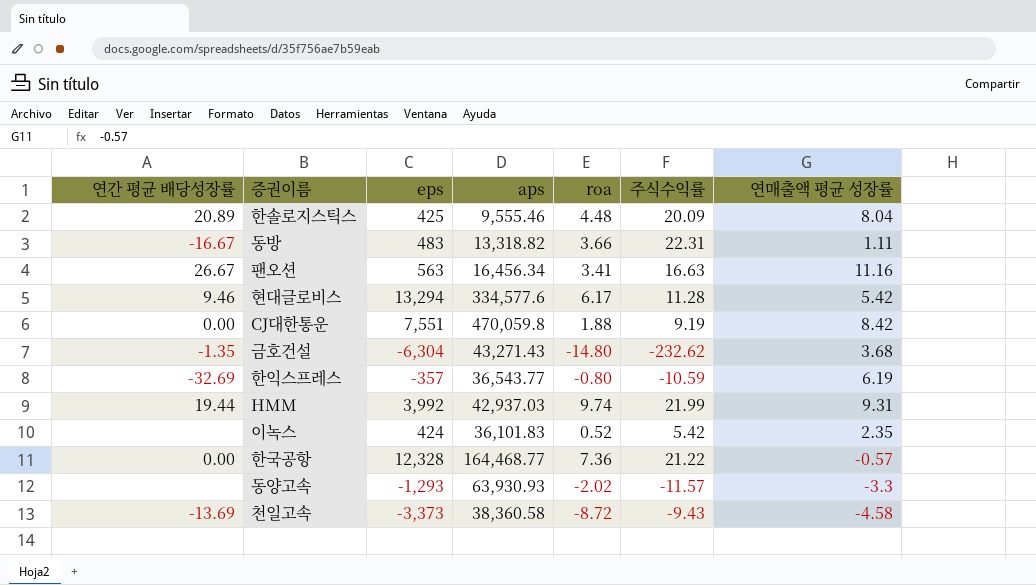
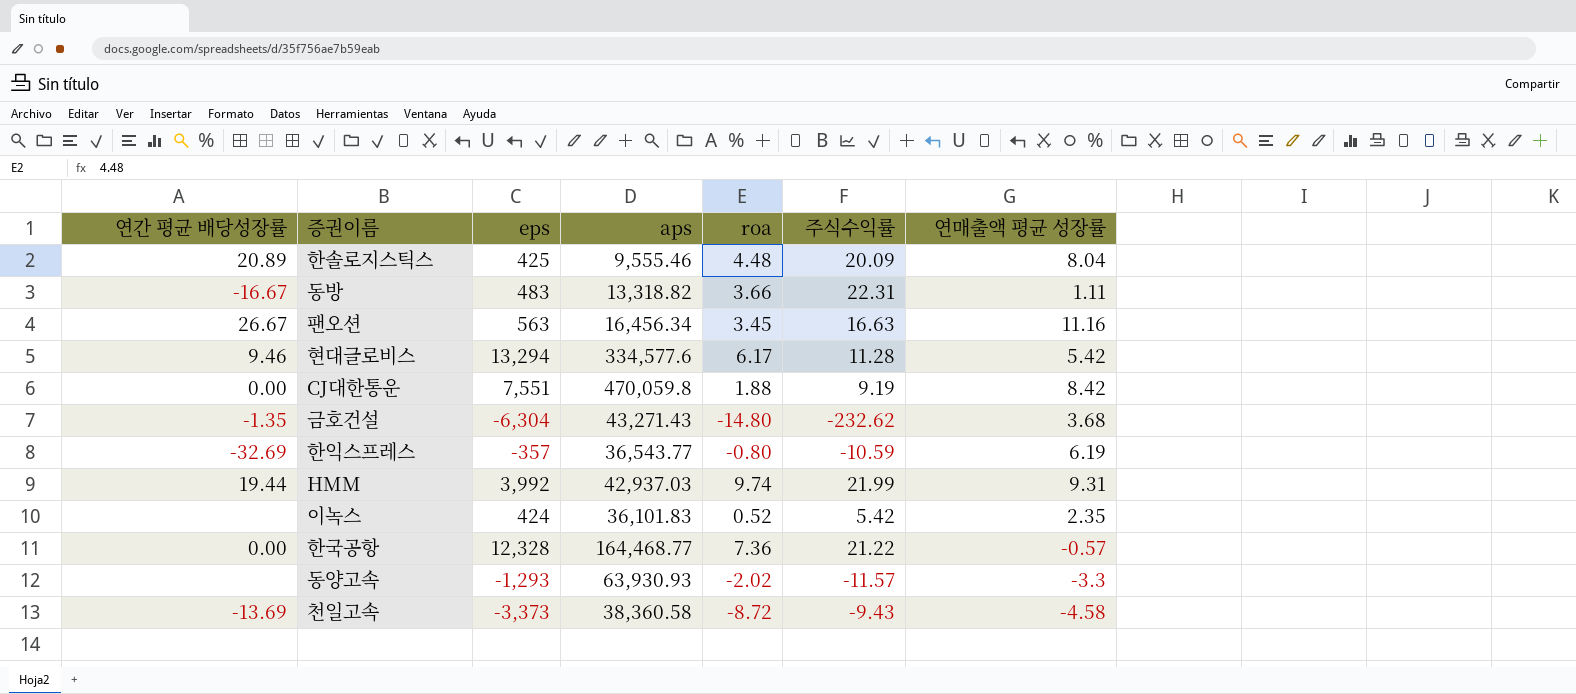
팬오션 | roa: 3.41 -> 3.45

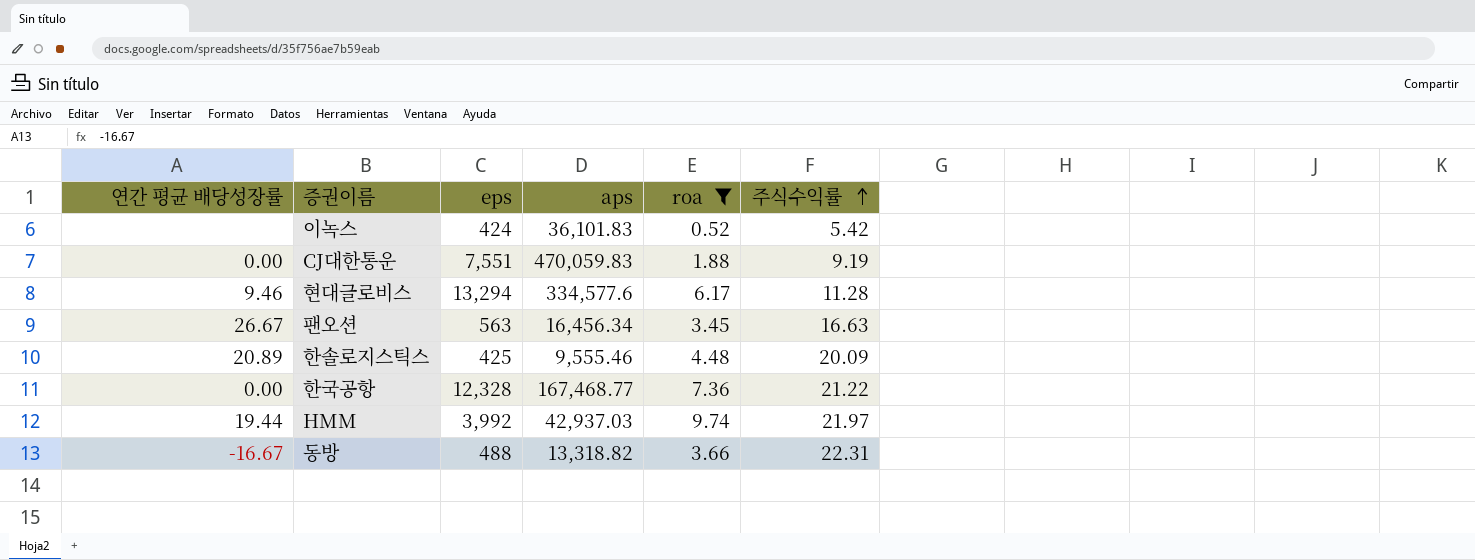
filter: none -> roa >= 0.52
row order: none -> 주식수익률 ascending
column 연매출액 평균 성장률 | position: 7 -> none
CJ대한통운 | aps: 470,059.8 -> 470,059.83
한국공항 | aps: 164,468.77 -> 167,468.77
HMM | 주식수익률: 21.99 -> 21.97
동방 | eps: 483 -> 488

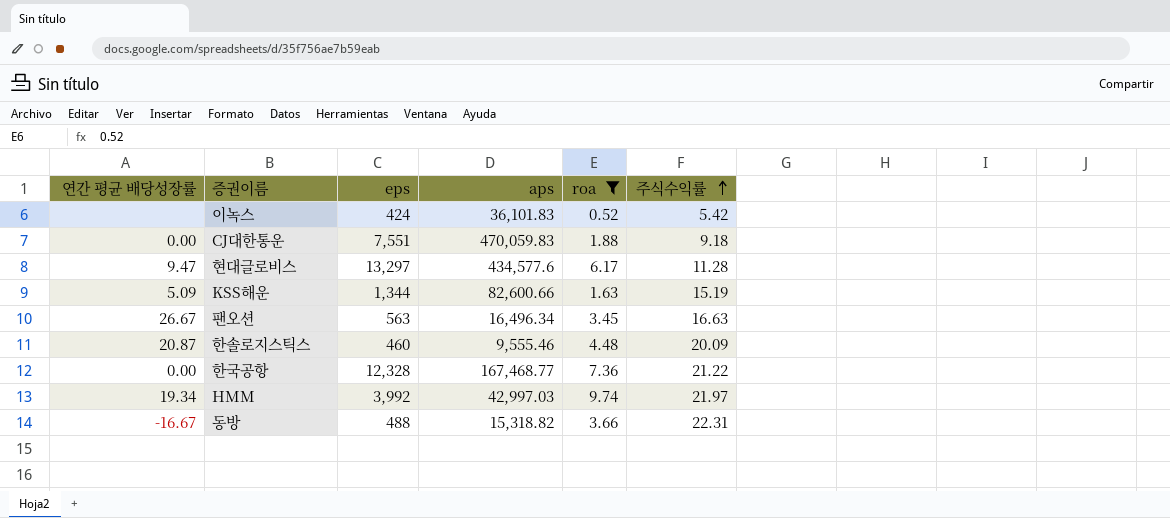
CJ대한통운 | 주식수익률: 9.19 -> 9.18
현대글로비스 | 연간 평균 배당성장률: 9.46 -> 9.47
현대글로비스 | eps: 13,294 -> 13,297
현대글로비스 | aps: 334,577.6 -> 434,577.6
row KSS해운: none -> 5.09 | 1,344 | 82,600.66 | 1.63 | 15.19
팬오션 | aps: 16,456.34 -> 16,496.34
한솔로지스틱스 | 연간 평균 배당성장률: 20.89 -> 20.87
한솔로지스틱스 | eps: 425 -> 460
HMM | 연간 평균 배당성장률: 19.44 -> 19.34
HMM | aps: 42,937.03 -> 42,997.03
동방 | aps: 13,318.82 -> 15,318.82

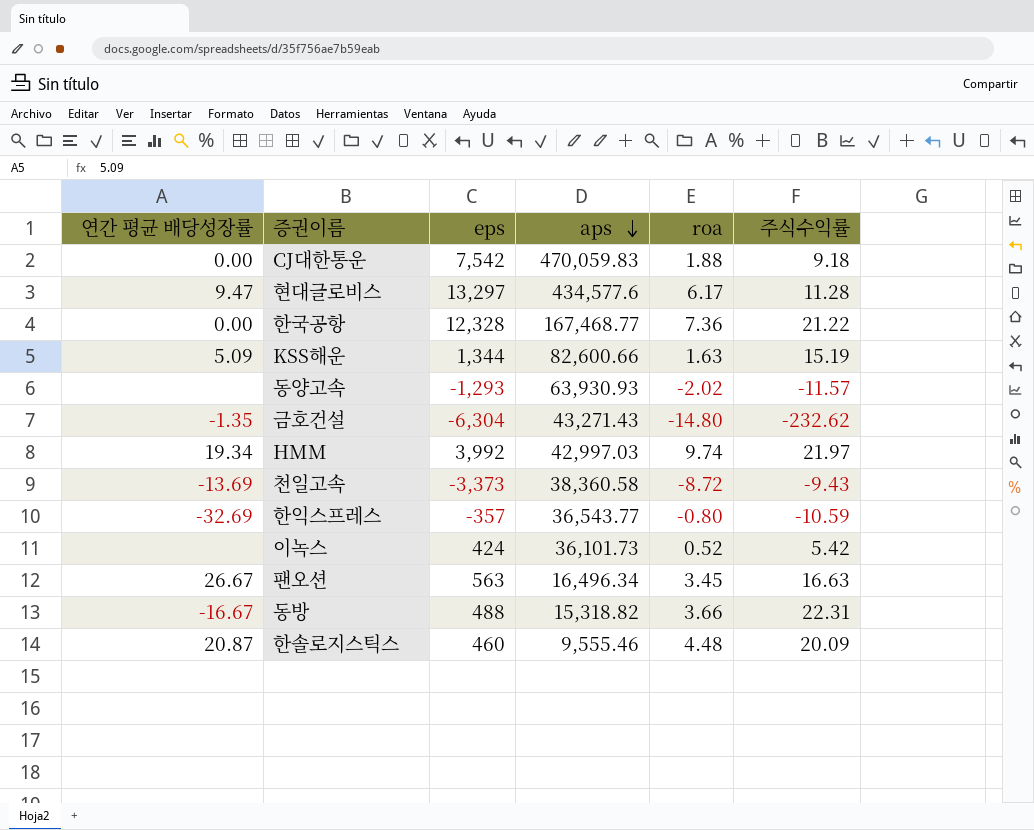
filter: roa >= 0.52 -> none
row order: 주식수익률 ascending -> aps descending
CJ대한통운 | eps: 7,551 -> 7,542
이녹스 | aps: 36,101.83 -> 36,101.73

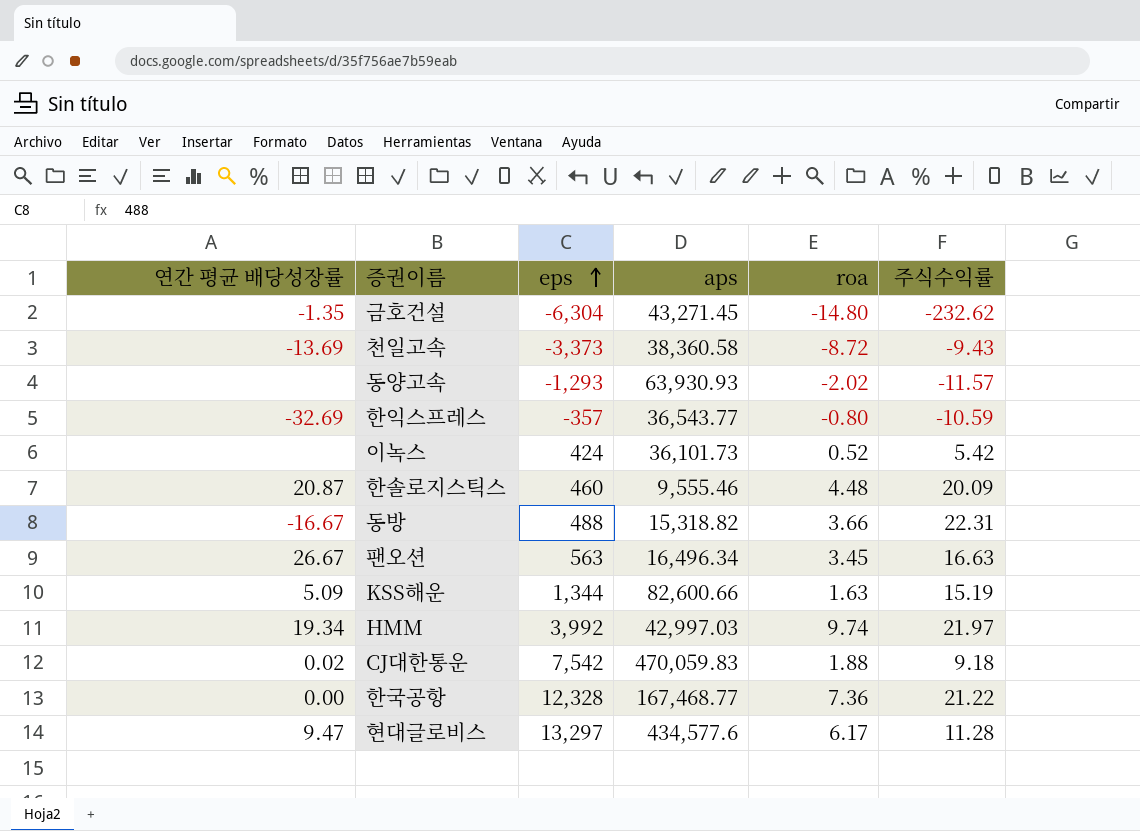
row order: aps descending -> eps ascending
금호건설 | aps: 43,271.43 -> 43,271.45
CJ대한통운 | 연간 평균 배당성장률: 0.00 -> 0.02

